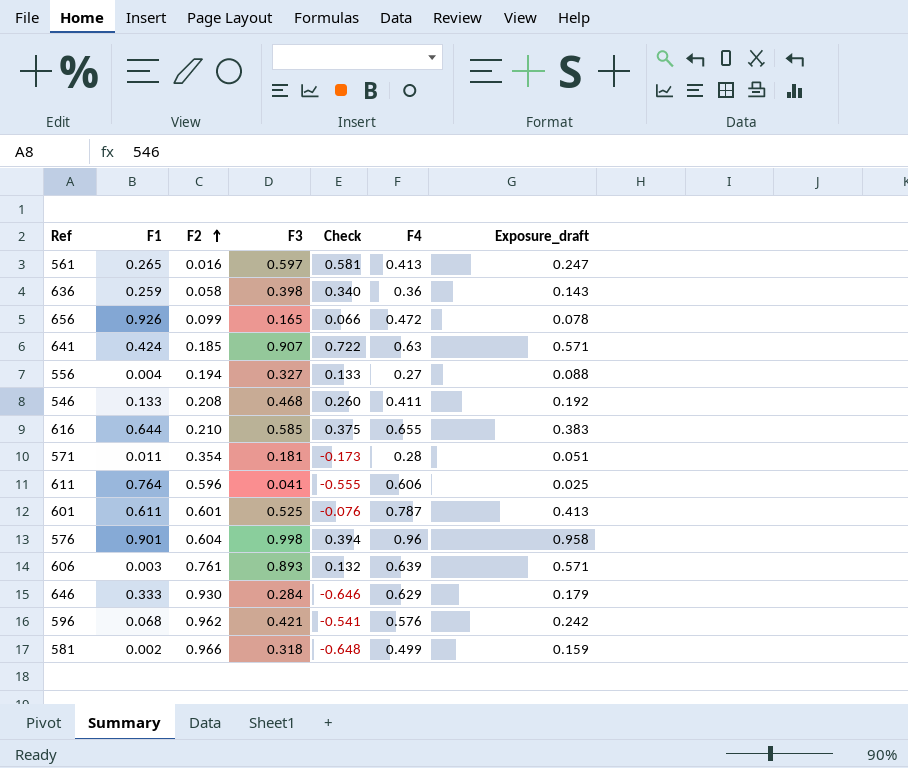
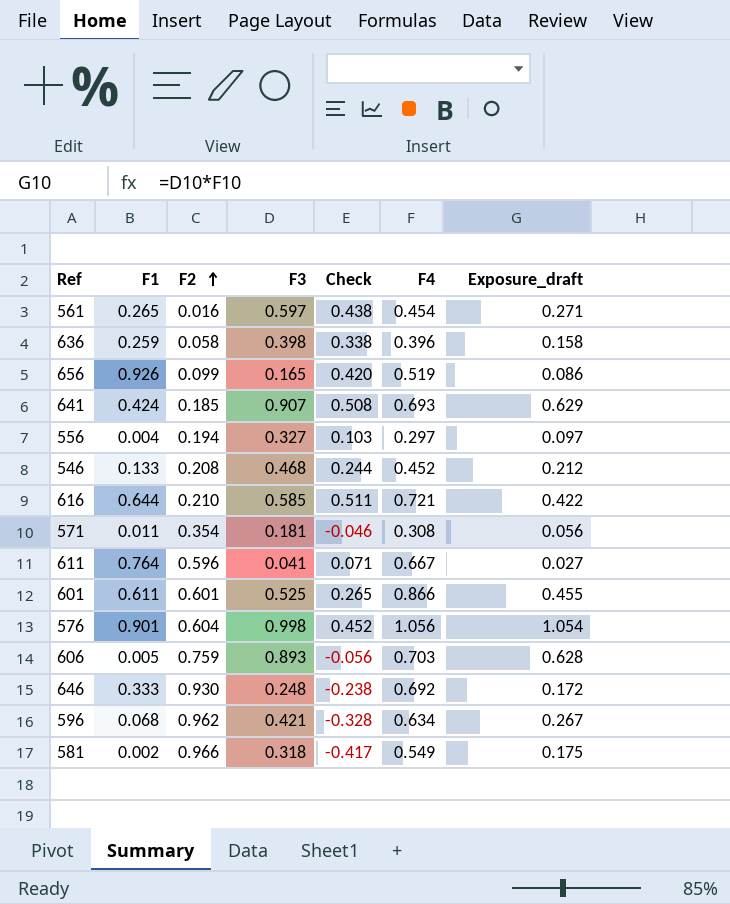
column Check | formula: [F3] - [F2] -> [F4] - [F2]
561 | F4: 0.413 -> 0.454
561 | Exposure_draft: 0.247 -> 0.271
636 | F4: 0.36 -> 0.396
636 | Exposure_draft: 0.143 -> 0.158
656 | F4: 0.472 -> 0.519
656 | Exposure_draft: 0.078 -> 0.086
641 | F4: 0.63 -> 0.693
641 | Exposure_draft: 0.571 -> 0.629
556 | F4: 0.27 -> 0.297
556 | Exposure_draft: 0.088 -> 0.097
546 | F4: 0.411 -> 0.452
546 | Exposure_draft: 0.192 -> 0.212
616 | F4: 0.655 -> 0.721
616 | Exposure_draft: 0.383 -> 0.422
571 | F4: 0.28 -> 0.308
571 | Exposure_draft: 0.051 -> 0.056
611 | F4: 0.606 -> 0.667
611 | Exposure_draft: 0.025 -> 0.027
601 | F4: 0.787 -> 0.866
601 | Exposure_draft: 0.413 -> 0.455
576 | F4: 0.96 -> 1.056
576 | Exposure_draft: 0.958 -> 1.054
606 | F1: 0.003 -> 0.005
606 | F2: 0.761 -> 0.759
606 | F4: 0.639 -> 0.703
606 | Exposure_draft: 0.571 -> 0.628
646 | F3: 0.284 -> 0.248
646 | F4: 0.629 -> 0.692
646 | Exposure_draft: 0.179 -> 0.172
596 | F4: 0.576 -> 0.634
596 | Exposure_draft: 0.242 -> 0.267
581 | F4: 0.499 -> 0.549
581 | Exposure_draft: 0.159 -> 0.175

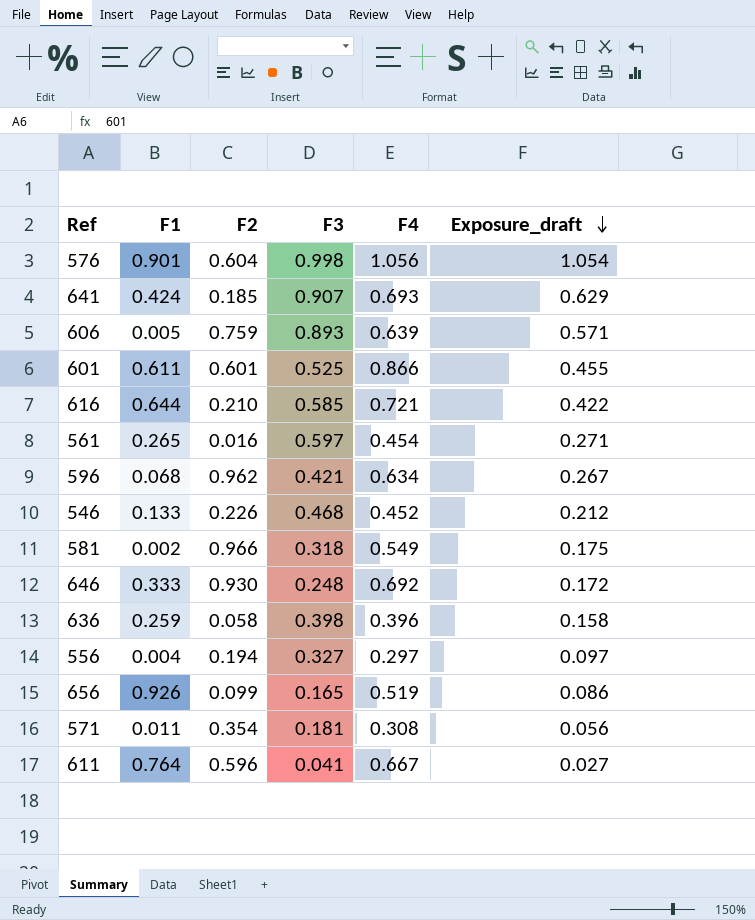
row order: F2 ascending -> Exposure_draft descending
column Check | formula: [F4] - [F2] -> none
606 | F4: 0.703 -> 0.639
606 | Exposure_draft: 0.628 -> 0.571
546 | F2: 0.208 -> 0.226

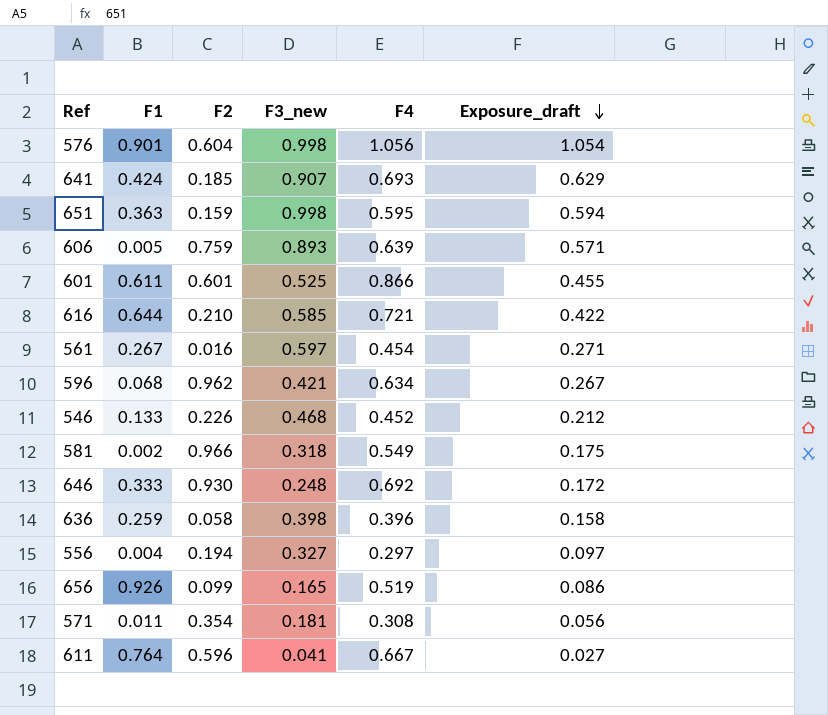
column name: F3 -> F3_new
row 651: none -> 0.363 | 0.159 | 0.998 | 0.595 | 0.594
561 | F1: 0.265 -> 0.267

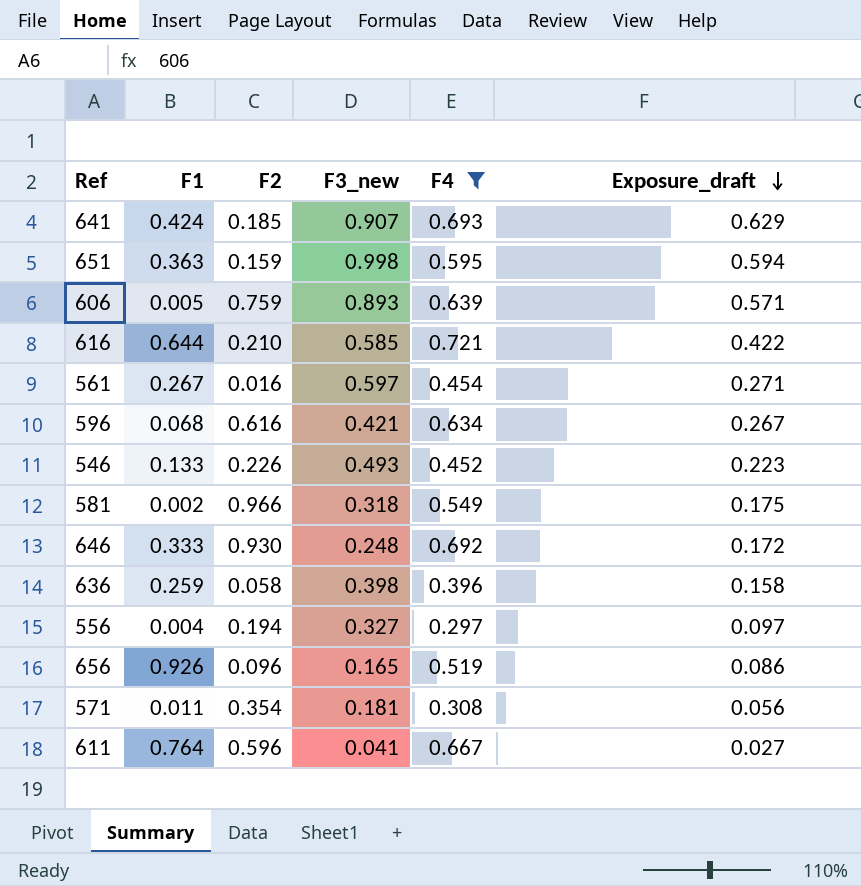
filter: none -> F4 <= 0.721
596 | F2: 0.962 -> 0.616
546 | F3_new: 0.468 -> 0.493
546 | Exposure_draft: 0.212 -> 0.223
656 | F2: 0.099 -> 0.096

